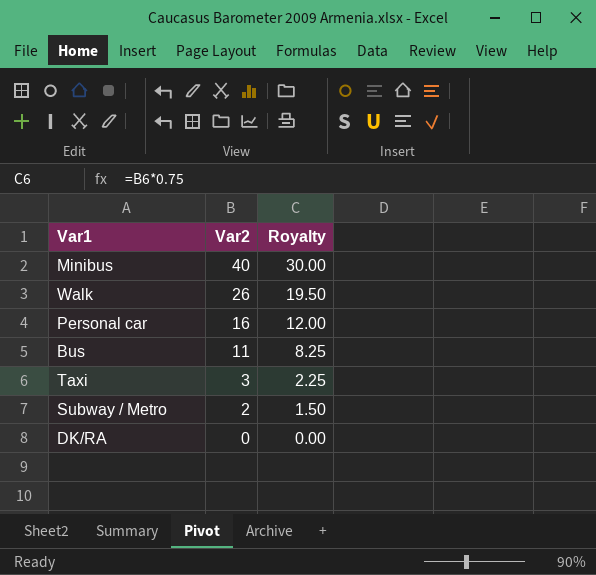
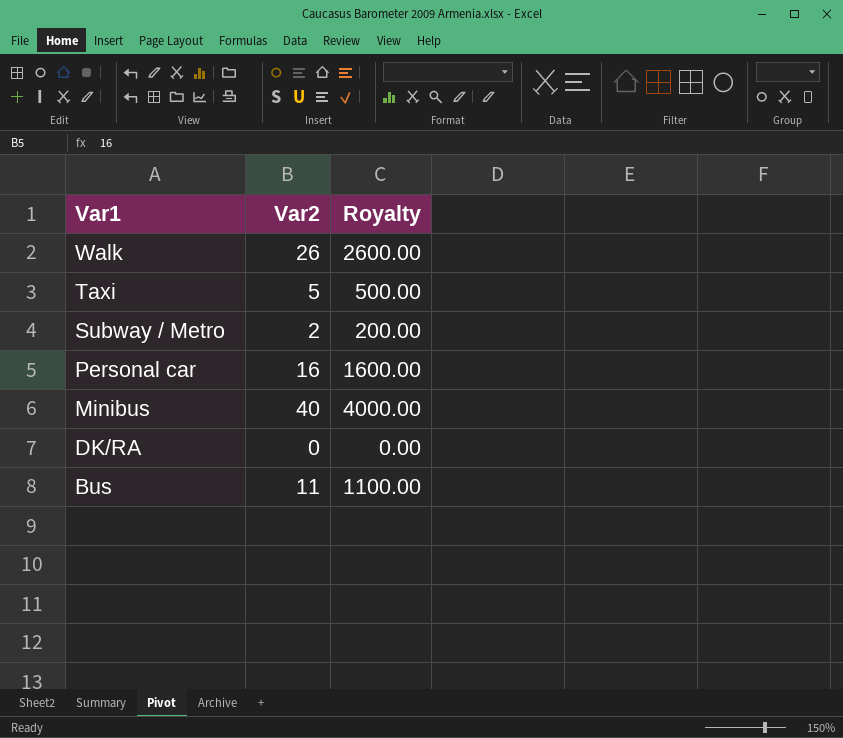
row order: Var2 descending -> Var1 descending
column Royalty | formula: [Var2] * 0.75 -> [Var2] * 100
Taxi | Var2: 3 -> 5

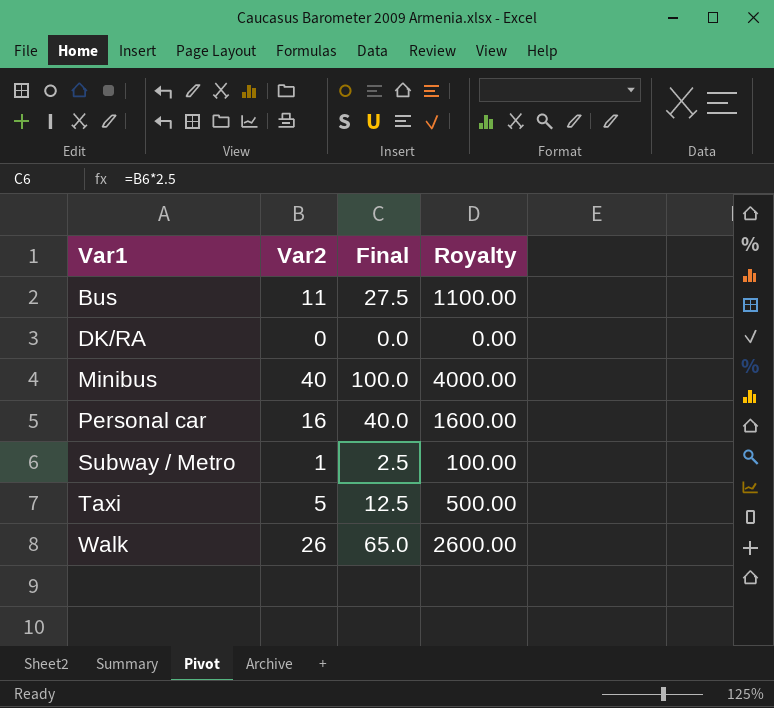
row order: Var1 descending -> Var1 ascending
column Final | formula: none -> [Var2] * 2.5
Subway / Metro | Var2: 2 -> 1
Subway / Metro | Royalty: 200.00 -> 100.00

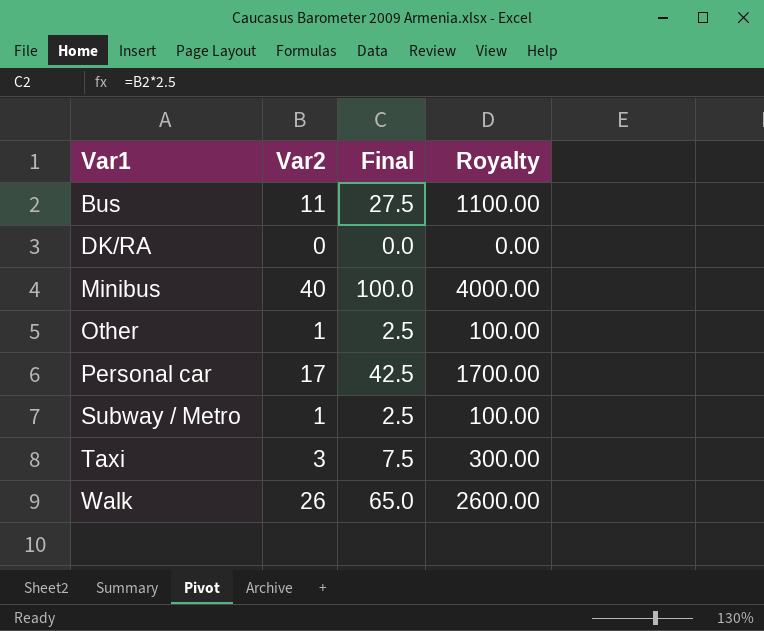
row Other: none -> 1 | 2.5 | 100.00
Personal car | Var2: 16 -> 17
Personal car | Final: 40.0 -> 42.5
Personal car | Royalty: 1600.00 -> 1700.00
Taxi | Var2: 5 -> 3
Taxi | Final: 12.5 -> 7.5
Taxi | Royalty: 500.00 -> 300.00

